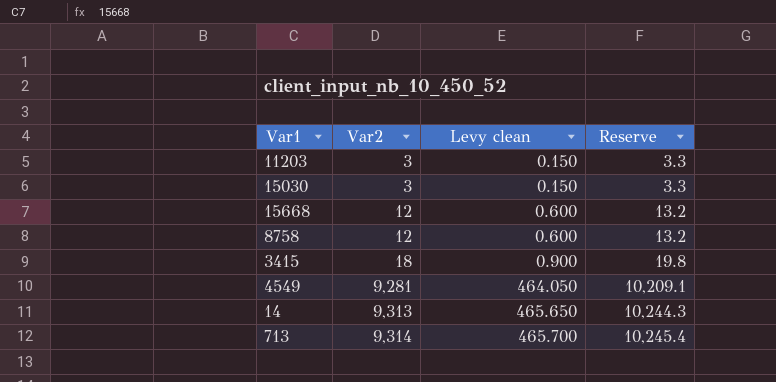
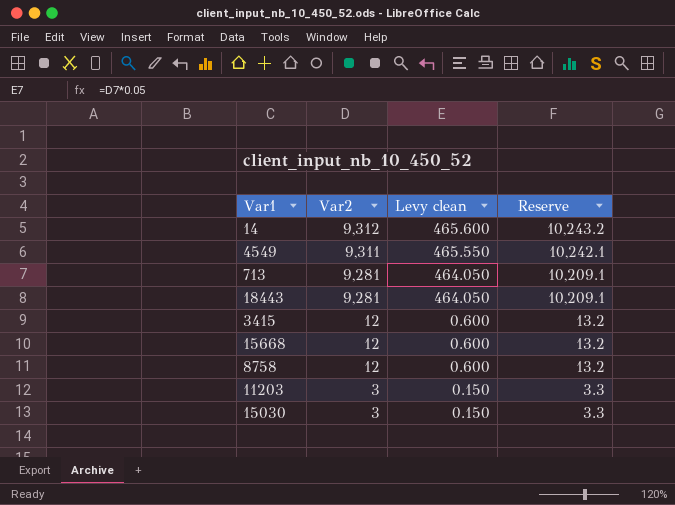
row order: Var2 ascending -> Var2 descending
14 | Var2: 9,313 -> 9,312
14 | Levy clean: 465.650 -> 465.600
14 | Reserve: 10,244.3 -> 10,243.2
4549 | Var2: 9,281 -> 9,311
4549 | Levy clean: 464.050 -> 465.550
4549 | Reserve: 10,209.1 -> 10,242.1
713 | Var2: 9,314 -> 9,281
713 | Levy clean: 465.700 -> 464.050
713 | Reserve: 10,245.4 -> 10,209.1
row 18443: none -> 9,281 | 464.050 | 10,209.1
3415 | Var2: 18 -> 12
3415 | Levy clean: 0.900 -> 0.600
3415 | Reserve: 19.8 -> 13.2

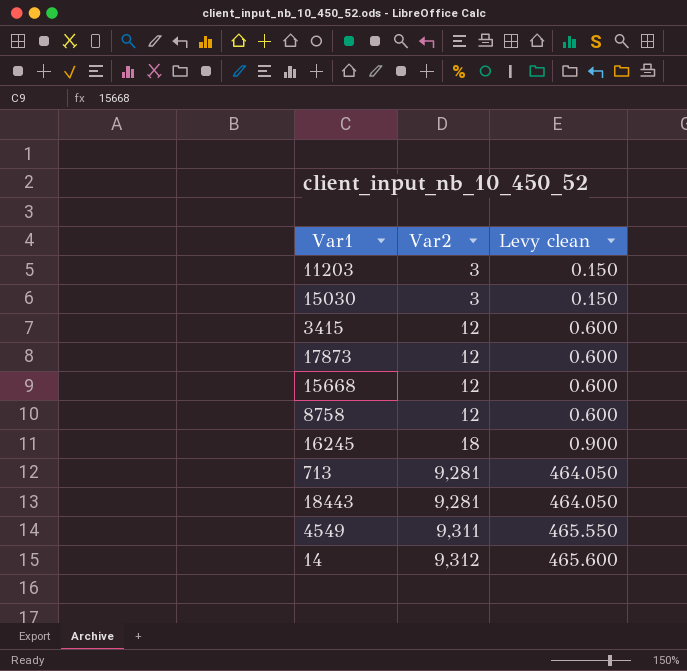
row order: Var2 descending -> Var2 ascending
column Reserve | formula: [Var2] * 1.1 -> none
row 17873: none -> 12 | 0.600
row 16245: none -> 18 | 0.900

